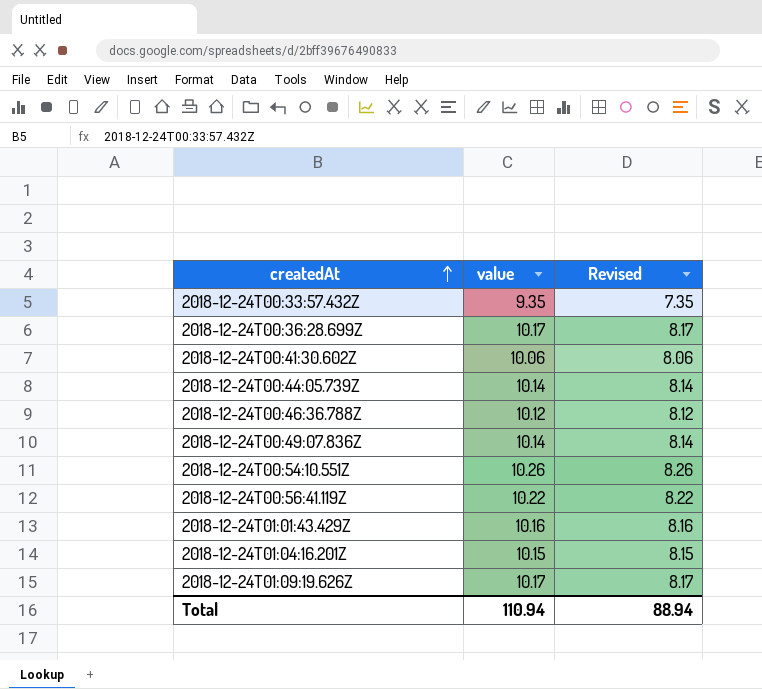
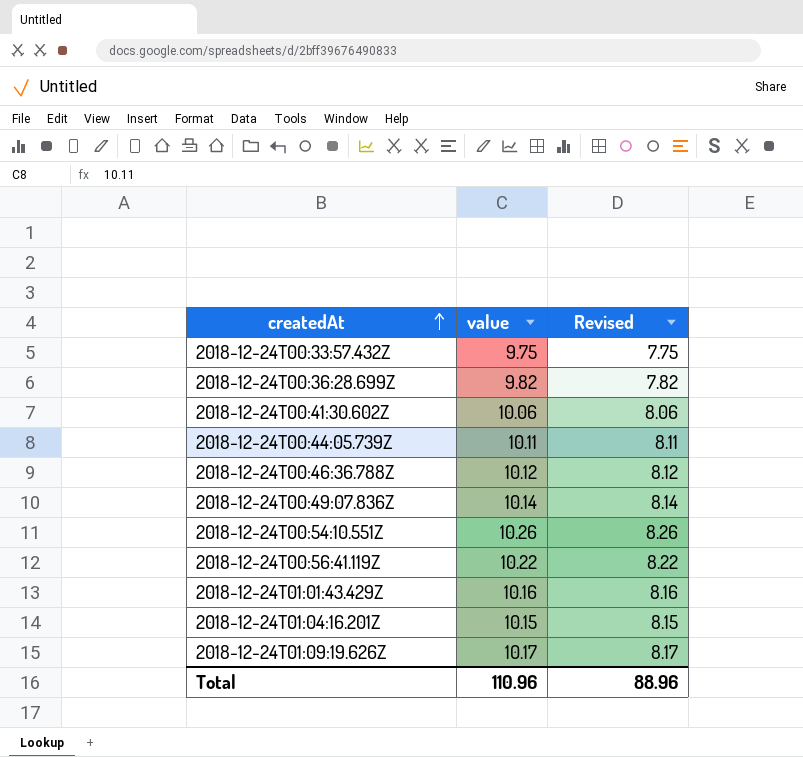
2018-12-24T00:33:57.432Z | value: 9.35 -> 9.75
2018-12-24T00:33:57.432Z | Revised: 7.35 -> 7.75
2018-12-24T00:36:28.699Z | value: 10.17 -> 9.82
2018-12-24T00:36:28.699Z | Revised: 8.17 -> 7.82
2018-12-24T00:44:05.739Z | value: 10.14 -> 10.11
2018-12-24T00:44:05.739Z | Revised: 8.14 -> 8.11
Total | value: 110.94 -> 110.96
Total | Revised: 88.94 -> 88.96

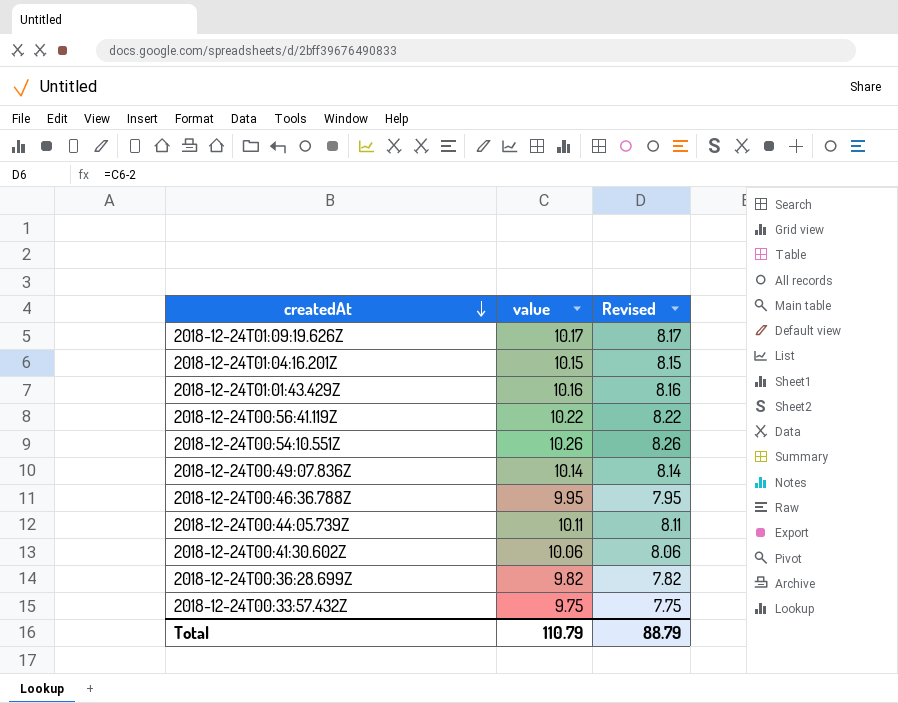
row order: createdAt ascending -> createdAt descending
2018-12-24T00:46:36.788Z | value: 10.12 -> 9.95
2018-12-24T00:46:36.788Z | Revised: 8.12 -> 7.95
Total | value: 110.96 -> 110.79
Total | Revised: 88.96 -> 88.79

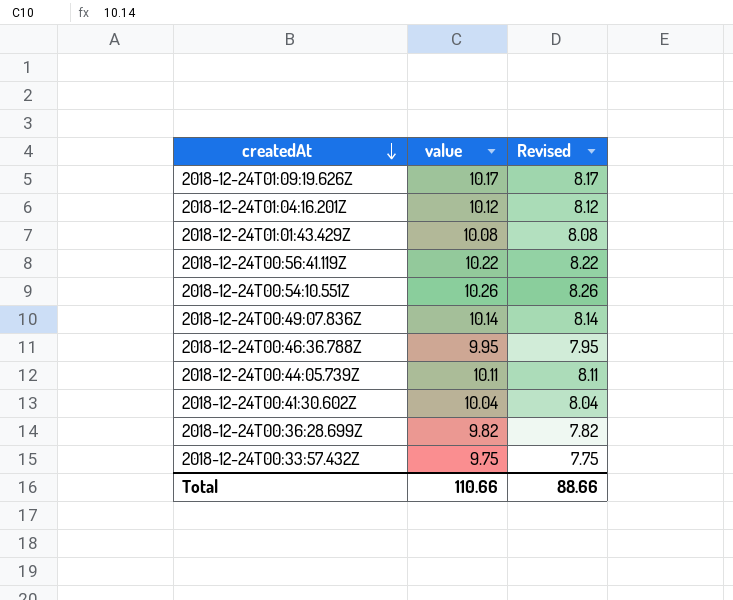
2018-12-24T01:04:16.201Z | value: 10.15 -> 10.12
2018-12-24T01:04:16.201Z | Revised: 8.15 -> 8.12
2018-12-24T01:01:43.429Z | value: 10.16 -> 10.08
2018-12-24T01:01:43.429Z | Revised: 8.16 -> 8.08
2018-12-24T00:41:30.602Z | value: 10.06 -> 10.04
2018-12-24T00:41:30.602Z | Revised: 8.06 -> 8.04
Total | value: 110.79 -> 110.66
Total | Revised: 88.79 -> 88.66

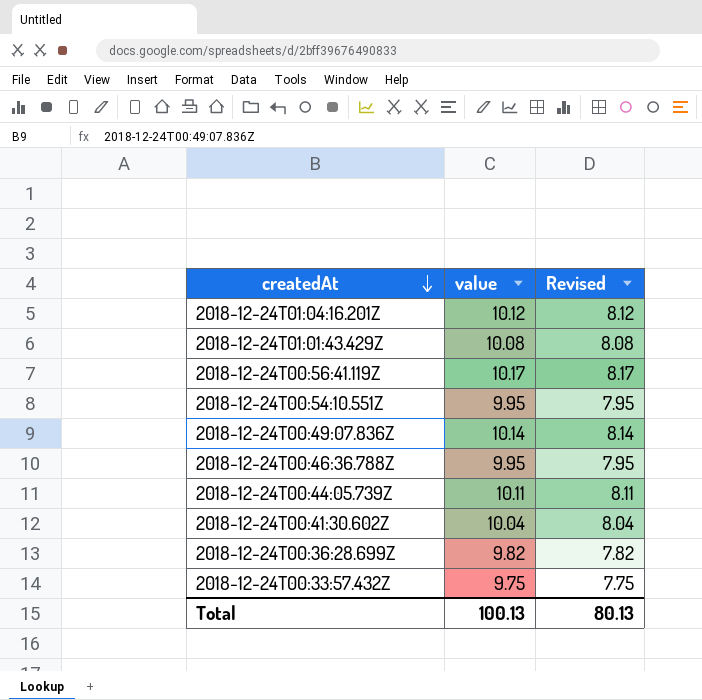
row 2018-12-24T01:09:19.626Z: 10.17 | 8.17 -> none
2018-12-24T00:56:41.119Z | value: 10.22 -> 10.17
2018-12-24T00:56:41.119Z | Revised: 8.22 -> 8.17
2018-12-24T00:54:10.551Z | value: 10.26 -> 9.95
2018-12-24T00:54:10.551Z | Revised: 8.26 -> 7.95
Total | value: 110.66 -> 100.13
Total | Revised: 88.66 -> 80.13

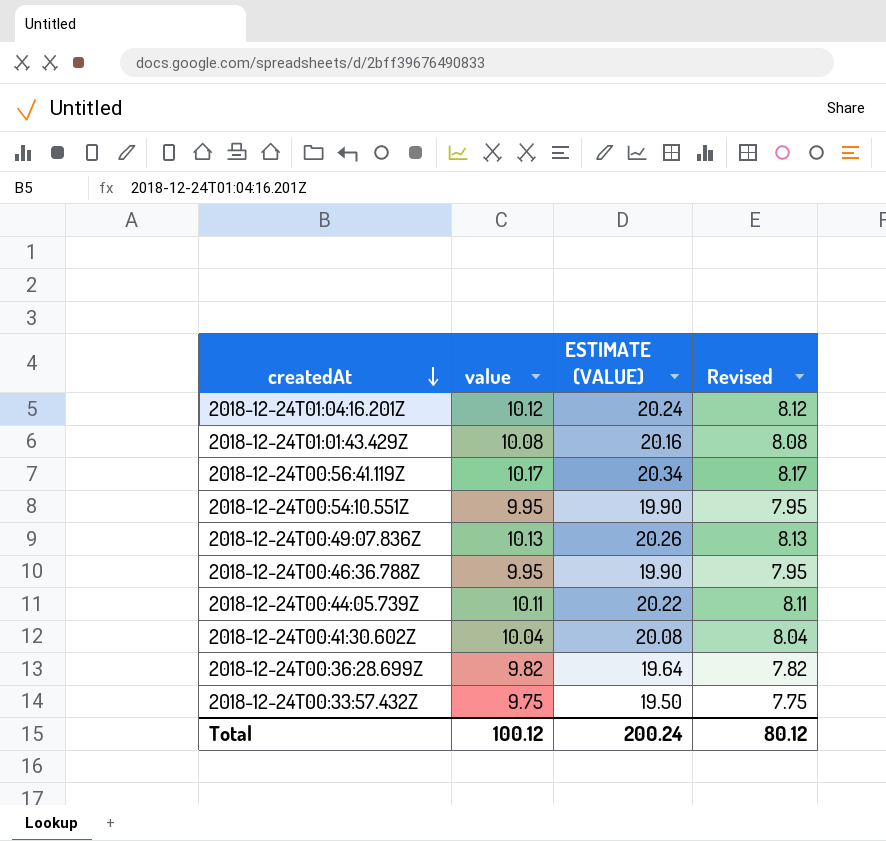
column ESTIMATE (VALUE) | formula: none -> [value] * 2
2018-12-24T00:49:07.836Z | value: 10.14 -> 10.13
2018-12-24T00:49:07.836Z | Revised: 8.14 -> 8.13
Total | value: 100.13 -> 100.12
Total | Revised: 80.13 -> 80.12

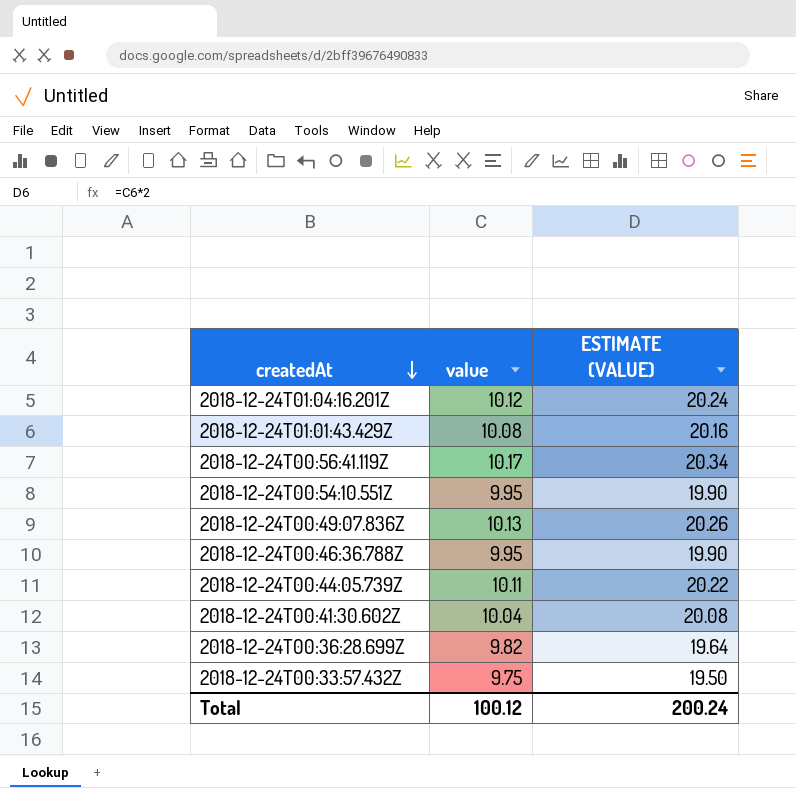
column Revised | formula: [value] - 2 -> none

